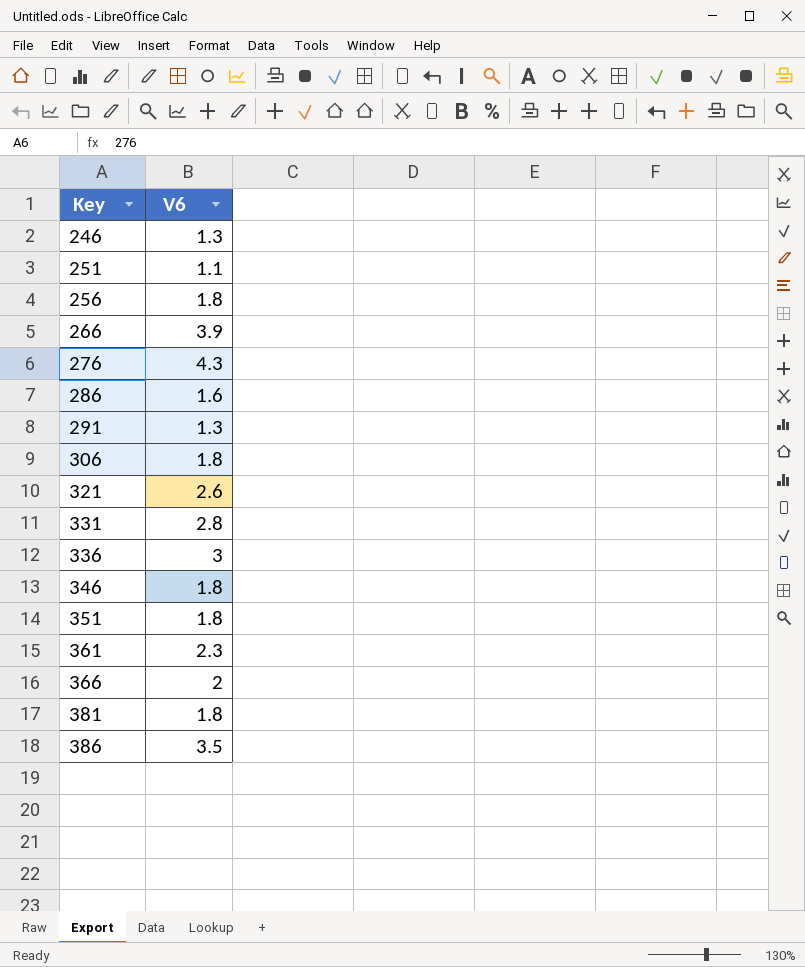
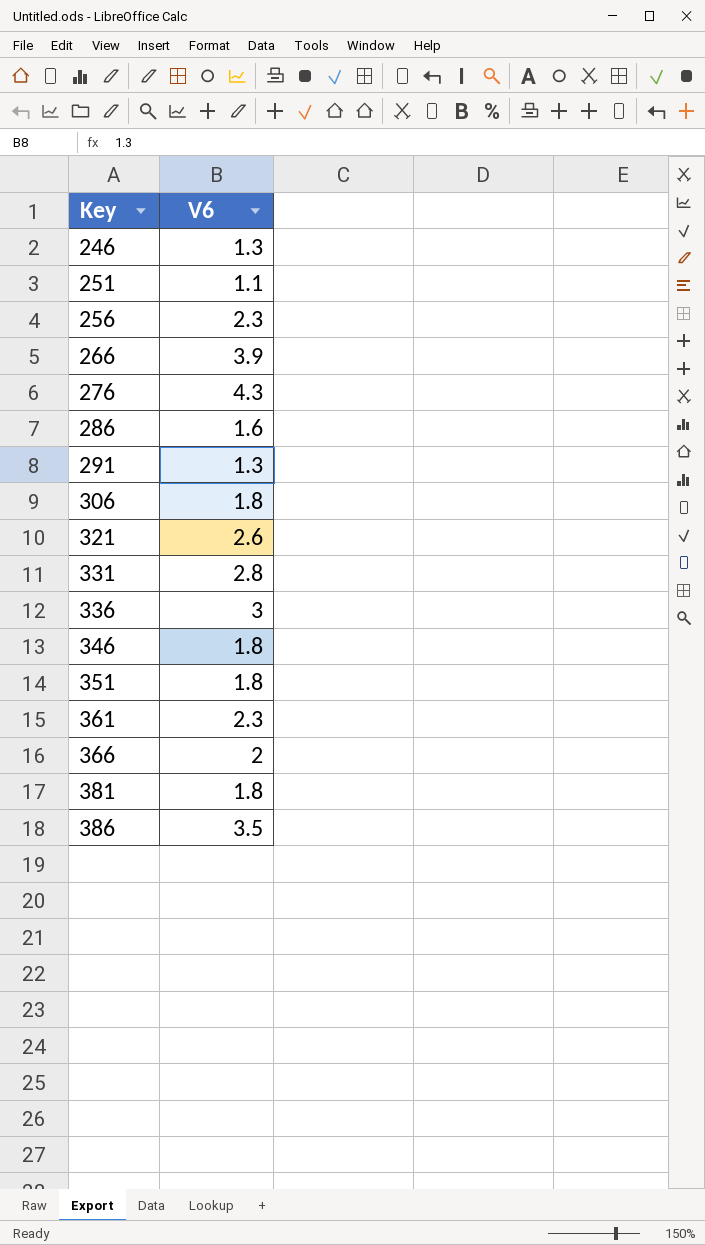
256 | V6: 1.8 -> 2.3

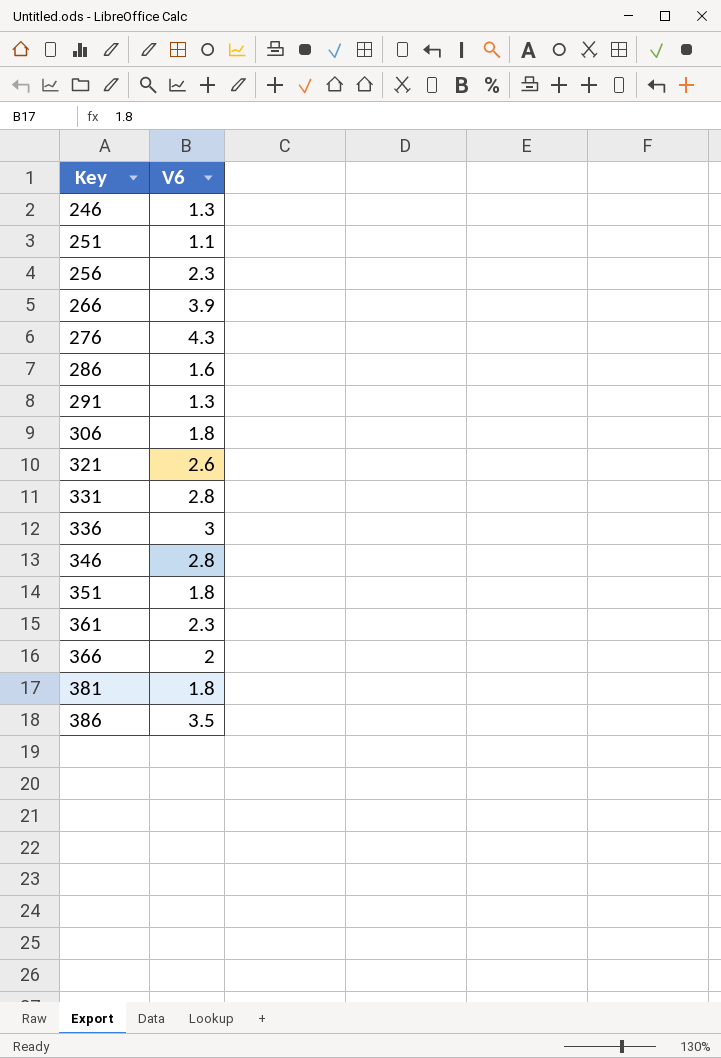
346 | V6: 1.8 -> 2.8

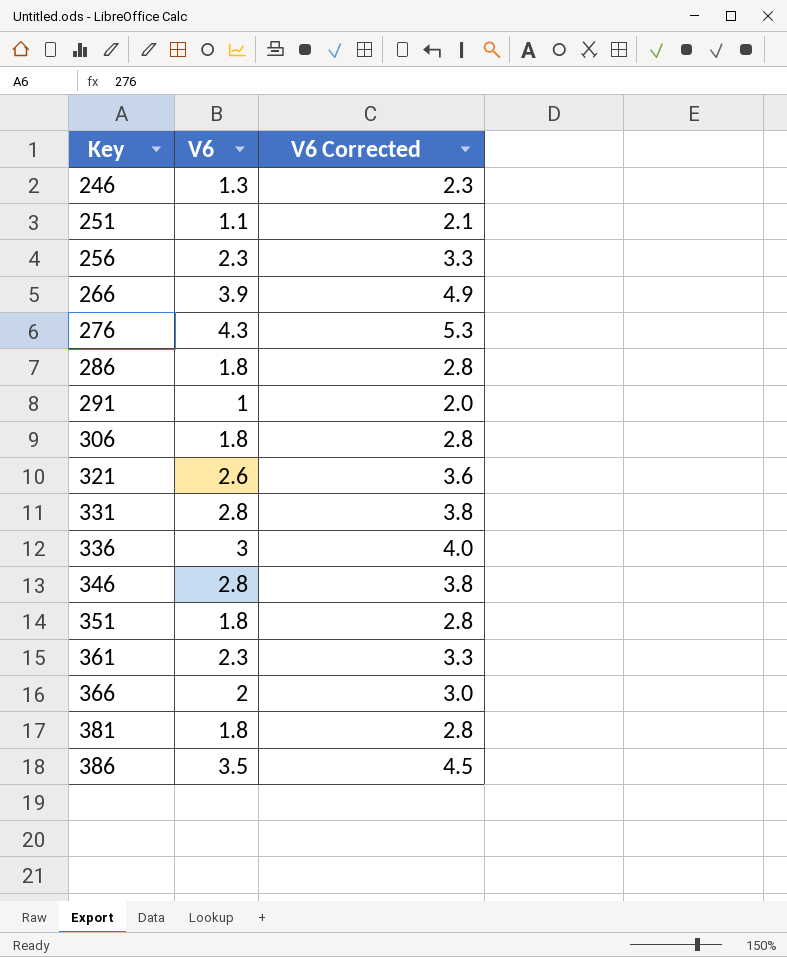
column V6 Corrected | formula: none -> [V6] + 1
286 | V6: 1.6 -> 1.8
291 | V6: 1.3 -> 1

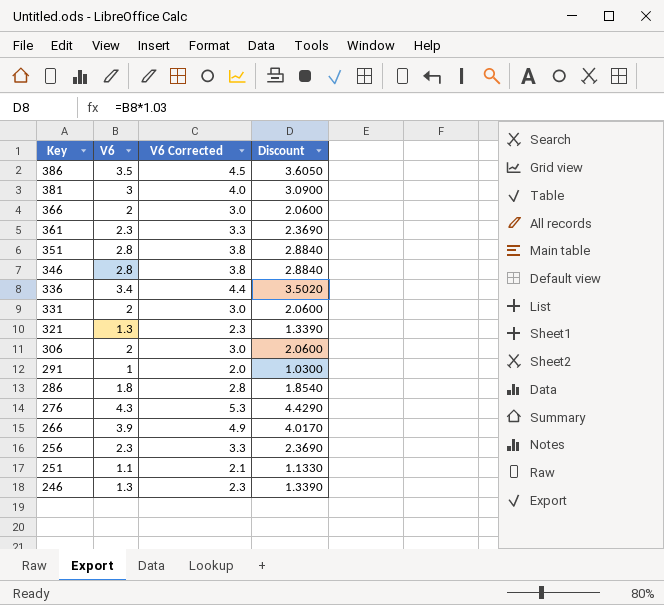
row order: Key ascending -> Key descending
column Discount | formula: none -> [V6] * 1.03
381 | V6: 1.8 -> 3
381 | V6 Corrected: 2.8 -> 4.0
351 | V6: 1.8 -> 2.8
351 | V6 Corrected: 2.8 -> 3.8
336 | V6: 3 -> 3.4
336 | V6 Corrected: 4.0 -> 4.4
331 | V6: 2.8 -> 2
331 | V6 Corrected: 3.8 -> 3.0
321 | V6: 2.6 -> 1.3
321 | V6 Corrected: 3.6 -> 2.3
306 | V6: 1.8 -> 2
306 | V6 Corrected: 2.8 -> 3.0

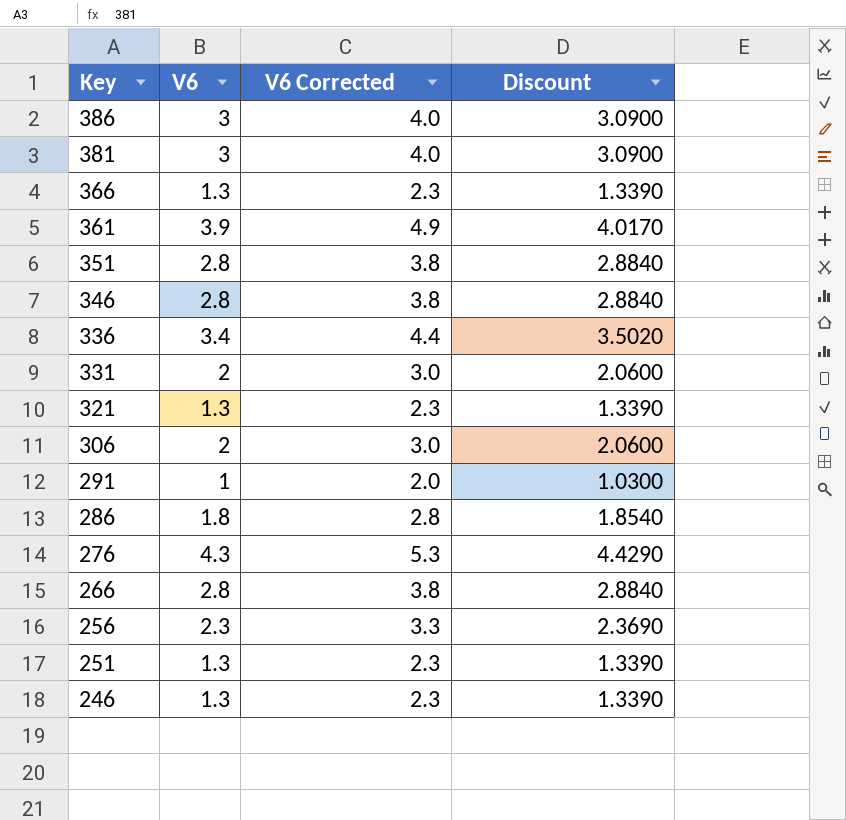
386 | V6: 3.5 -> 3
386 | V6 Corrected: 4.5 -> 4.0
386 | Discount: 3.6050 -> 3.0900
366 | V6: 2 -> 1.3
366 | V6 Corrected: 3.0 -> 2.3
366 | Discount: 2.0600 -> 1.3390
361 | V6: 2.3 -> 3.9
361 | V6 Corrected: 3.3 -> 4.9
361 | Discount: 2.3690 -> 4.0170
266 | V6: 3.9 -> 2.8
266 | V6 Corrected: 4.9 -> 3.8
266 | Discount: 4.0170 -> 2.8840
251 | V6: 1.1 -> 1.3
251 | V6 Corrected: 2.1 -> 2.3
251 | Discount: 1.1330 -> 1.3390

